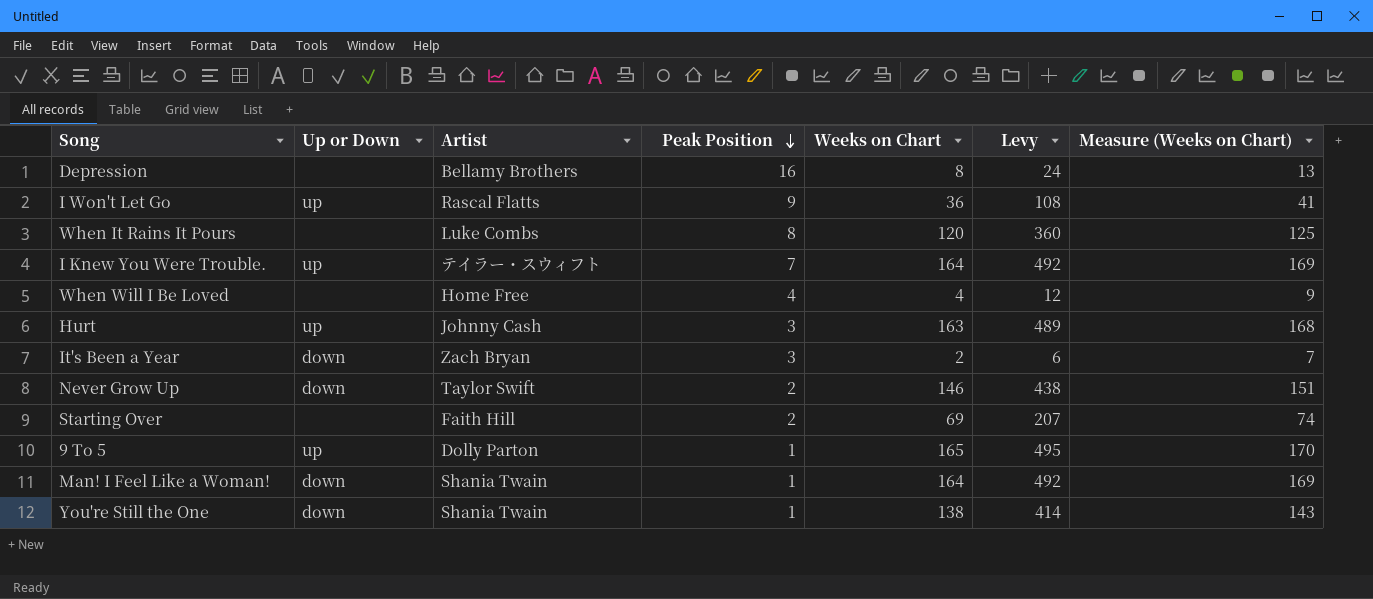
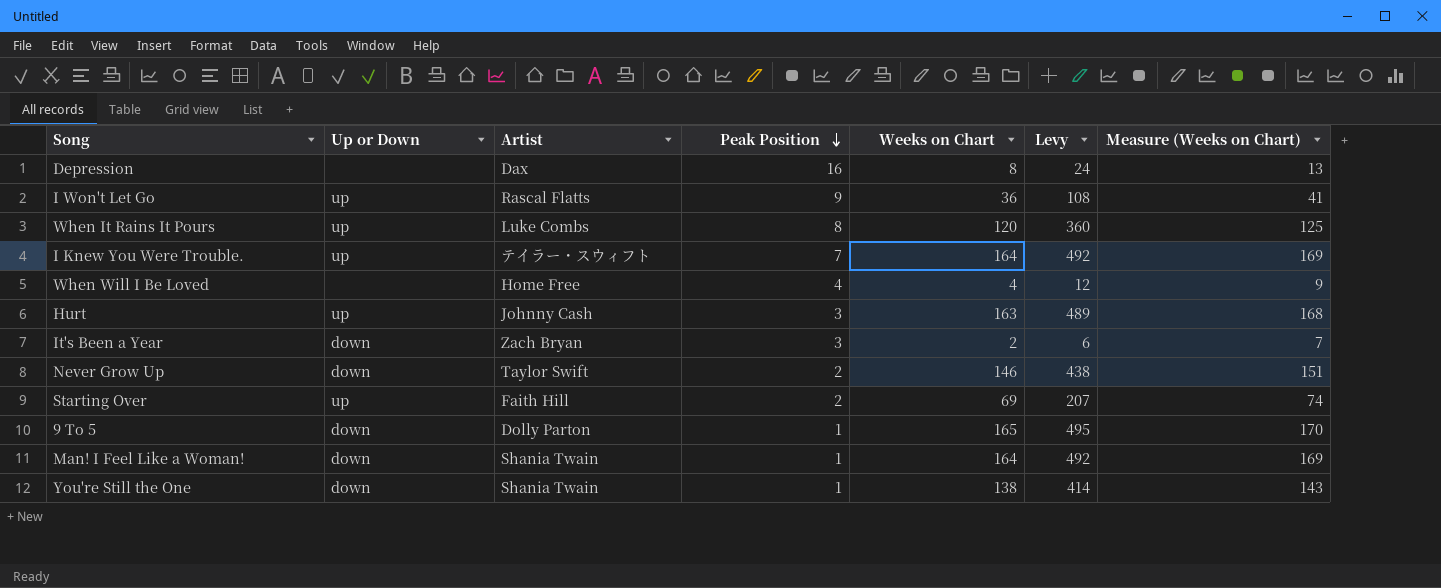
Depression | Artist: Bellamy Brothers -> Dax
When It Rains It Pours | Up or Down: none -> up
Starting Over | Up or Down: none -> up
9 To 5 | Up or Down: up -> down

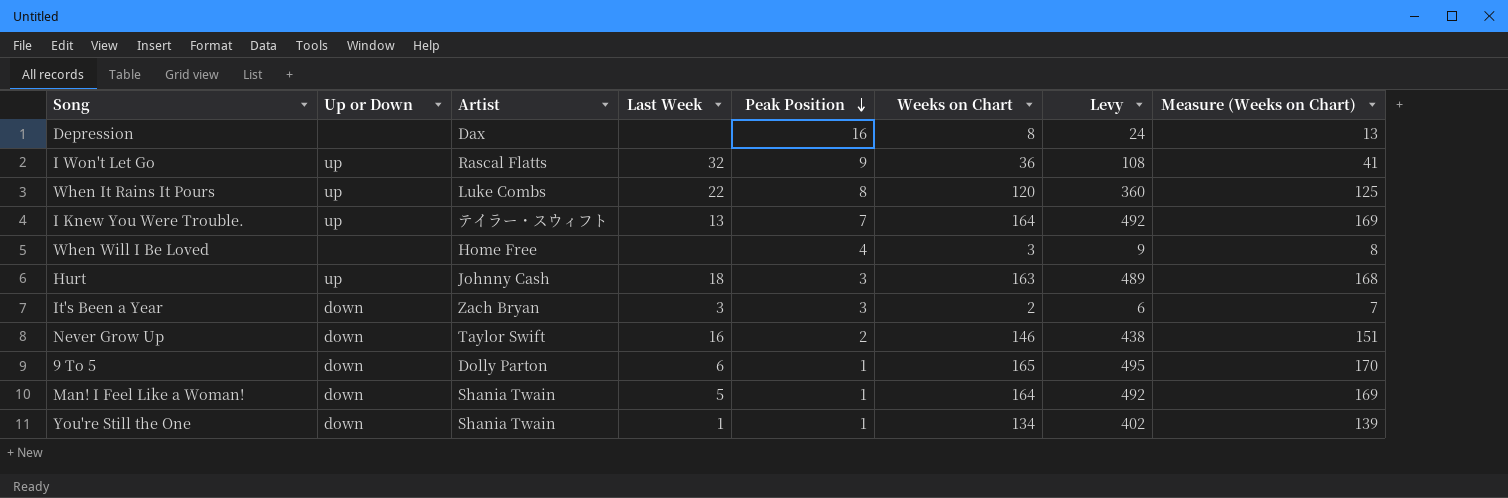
column Last Week | position: none -> 4
row Starting Over: up | Faith Hill | 2 | 69 | 207 | 74 -> none
When Will I Be Loved | Weeks on Chart: 4 -> 3
When Will I Be Loved | Levy: 12 -> 9
When Will I Be Loved | Measure (Weeks on Chart): 9 -> 8
You're Still the One | Weeks on Chart: 138 -> 134
You're Still the One | Levy: 414 -> 402
You're Still the One | Measure (Weeks on Chart): 143 -> 139

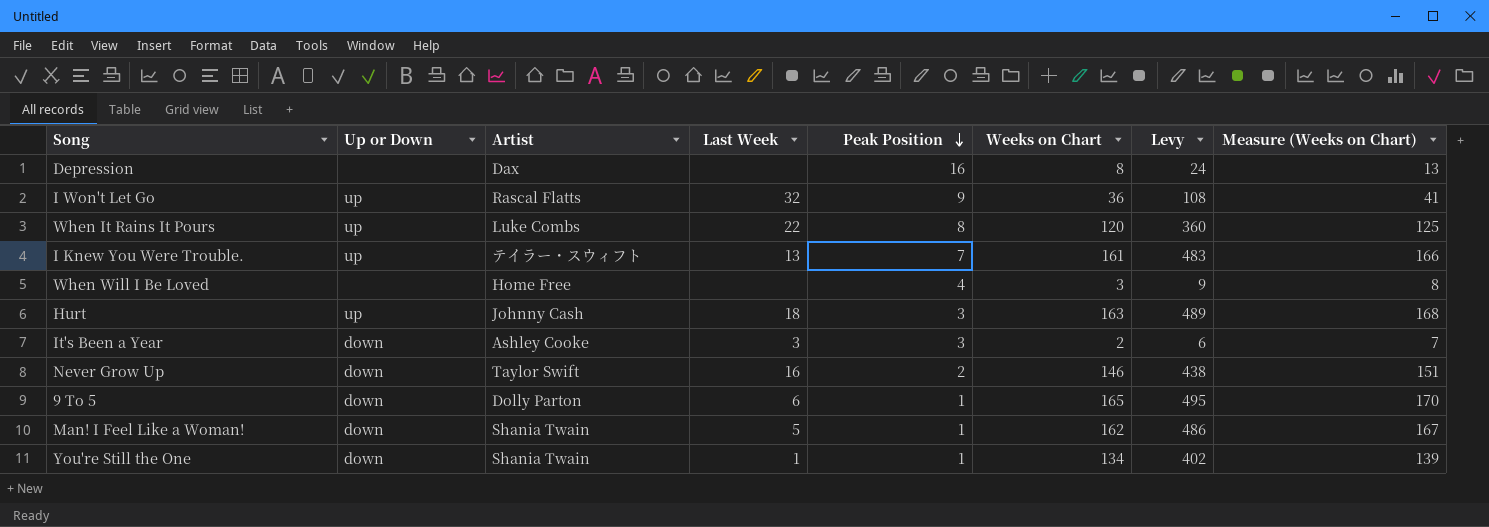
I Knew You Were Trouble. | Weeks on Chart: 164 -> 161
I Knew You Were Trouble. | Levy: 492 -> 483
I Knew You Were Trouble. | Measure (Weeks on Chart): 169 -> 166
It's Been a Year | Artist: Zach Bryan -> Ashley Cooke
Man! I Feel Like a Woman! | Weeks on Chart: 164 -> 162
Man! I Feel Like a Woman! | Levy: 492 -> 486
Man! I Feel Like a Woman! | Measure (Weeks on Chart): 169 -> 167

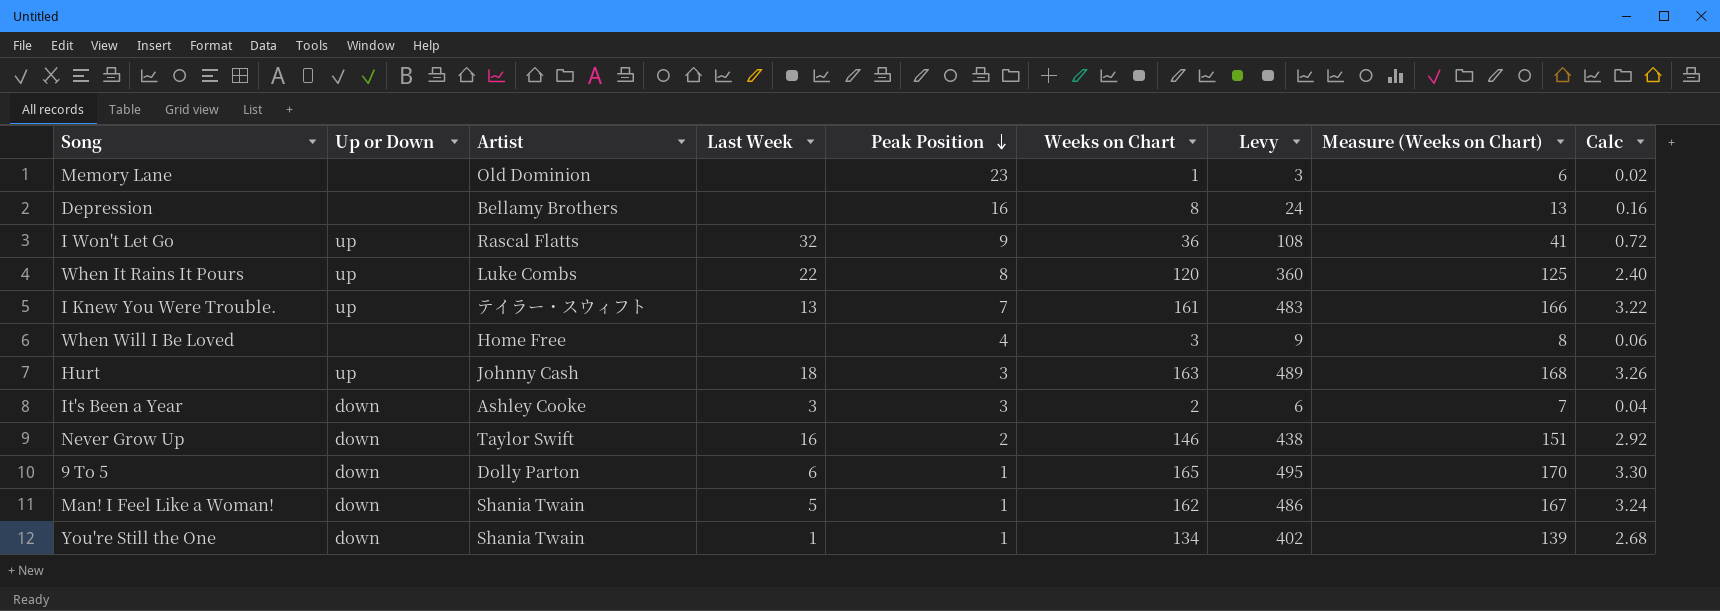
column Calc | formula: none -> [Weeks on Chart] * 0.02
row Memory Lane: none -> none | Old Dominion | none | 23 | 1 | 3 | 6 | 0.02
Depression | Artist: Dax -> Bellamy Brothers

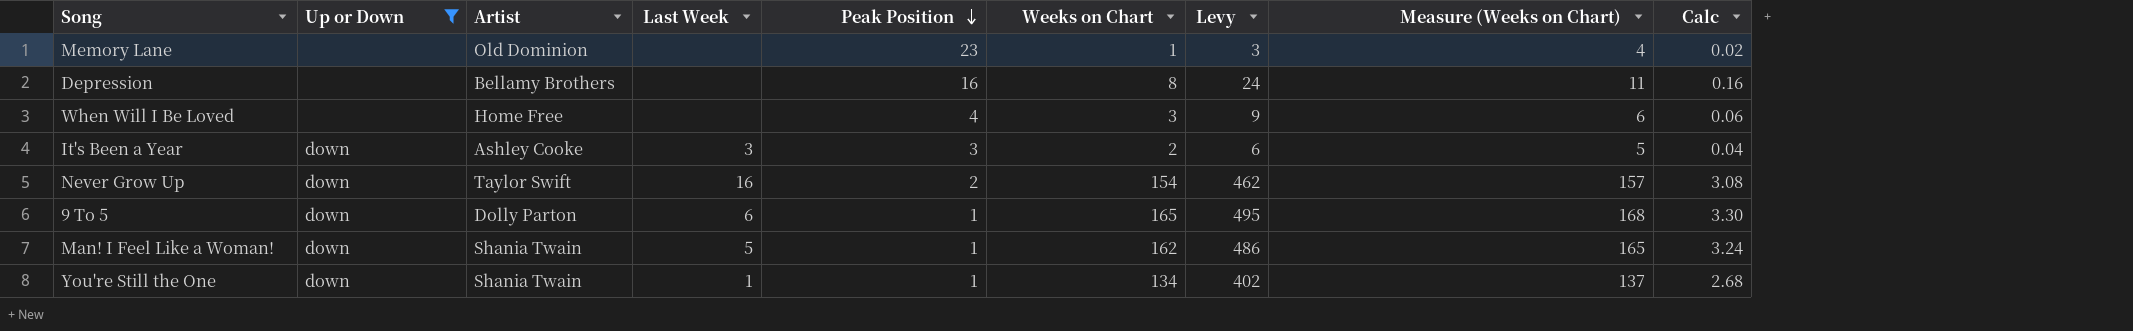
filter: none -> Up or Down != up
column Measure (Weeks on Chart) | formula: [Weeks on Chart] + 5 -> [Weeks on Chart] + 3
Never Grow Up | Weeks on Chart: 146 -> 154
Never Grow Up | Levy: 438 -> 462
Never Grow Up | Calc: 2.92 -> 3.08

